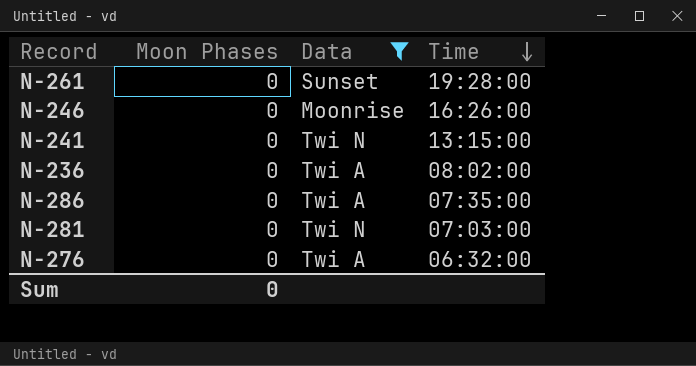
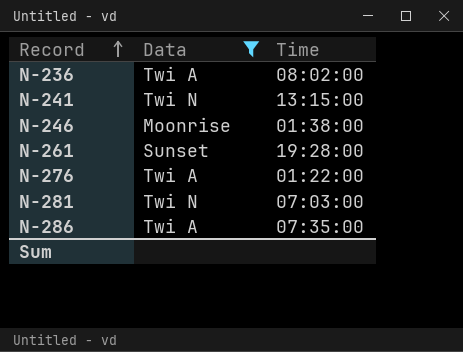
row order: Time descending -> Record ascending
column Moon Phases | position: 2 -> none
N-246 | Time: 16:26:00 -> 01:38:00
N-276 | Time: 06:32:00 -> 01:22:00

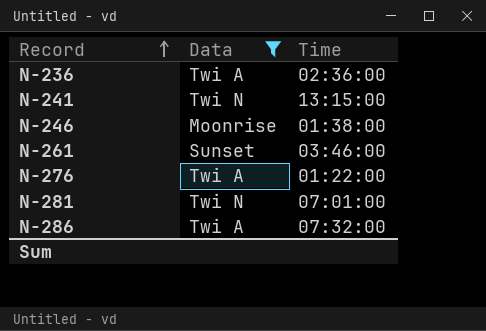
N-236 | Time: 08:02:00 -> 02:36:00
N-261 | Time: 19:28:00 -> 03:46:00
N-281 | Time: 07:03:00 -> 07:01:00
N-286 | Time: 07:35:00 -> 07:32:00

